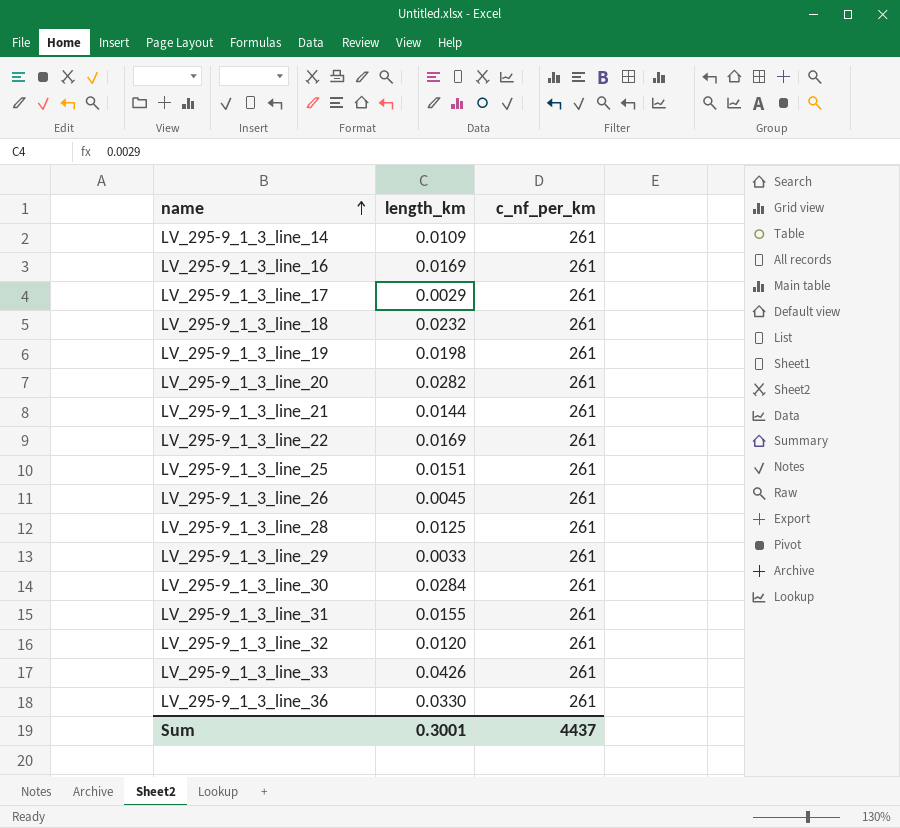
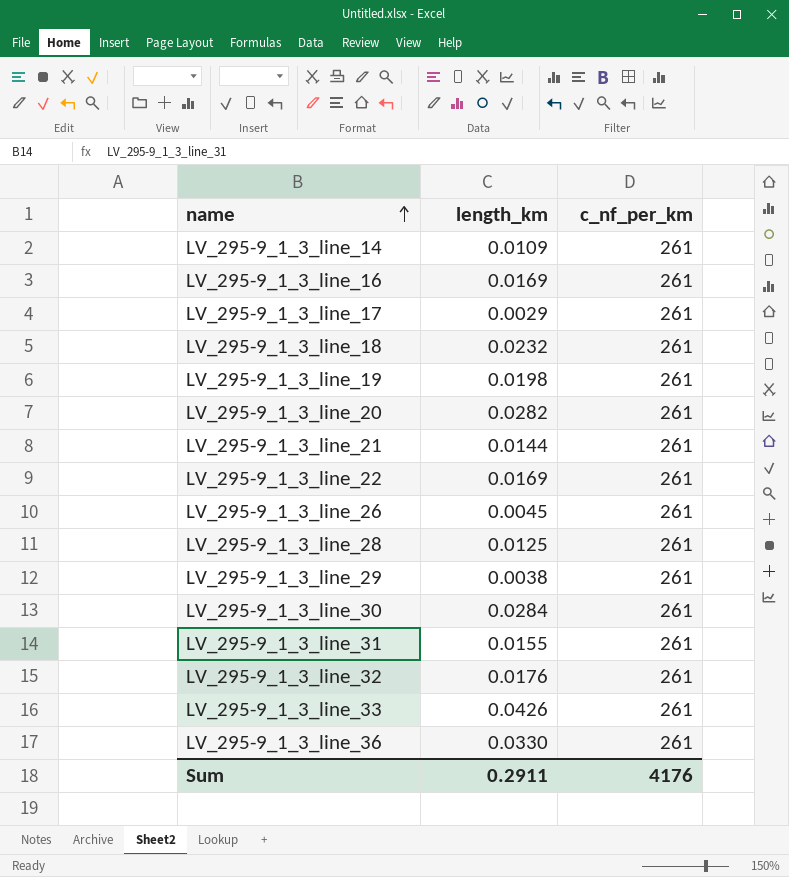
row LV_295-9_1_3_line_25: 0.0151 | 261 -> none
LV_295-9_1_3_line_29 | length_km: 0.0033 -> 0.0038
LV_295-9_1_3_line_32 | length_km: 0.0120 -> 0.0176
Sum | length_km: 0.3001 -> 0.2911
Sum | c_nf_per_km: 4437 -> 4176

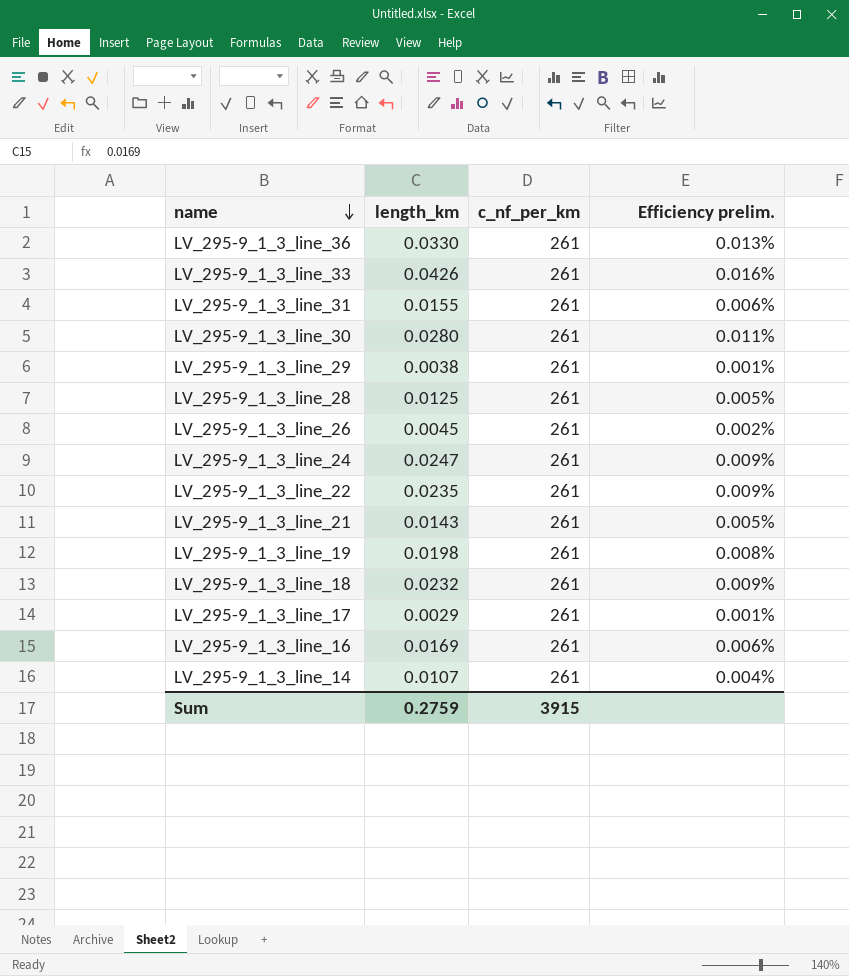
row order: name ascending -> name descending
column Efficiency prelim. | formula: none -> [length_km] / [c_nf_per_km]
row LV_295-9_1_3_line_20: 0.0282 | 261 -> none
row LV_295-9_1_3_line_32: 0.0176 | 261 -> none
LV_295-9_1_3_line_30 | length_km: 0.0284 -> 0.0280
row LV_295-9_1_3_line_24: none -> 0.0247 | 261 | 0.009%
LV_295-9_1_3_line_22 | length_km: 0.0169 -> 0.0235
LV_295-9_1_3_line_21 | length_km: 0.0144 -> 0.0143
LV_295-9_1_3_line_14 | length_km: 0.0109 -> 0.0107
Sum | length_km: 0.2911 -> 0.2759
Sum | c_nf_per_km: 4176 -> 3915

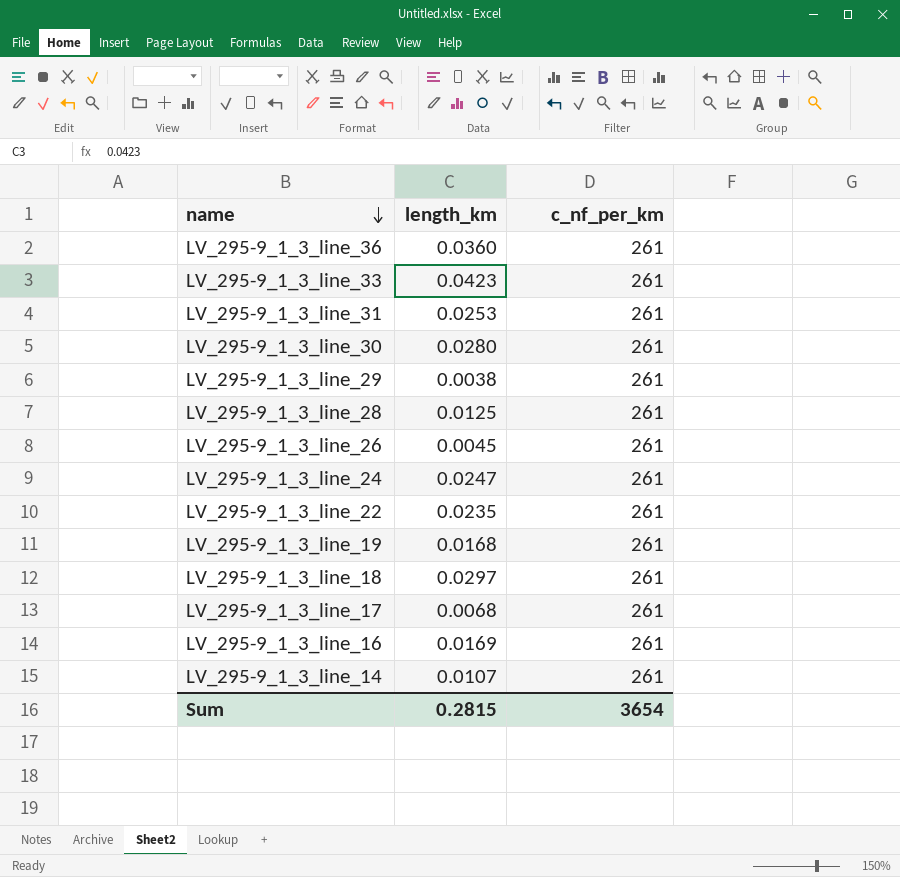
column Efficiency prelim. | formula: [length_km] / [c_nf_per_km] -> none
row LV_295-9_1_3_line_21: 0.0143 | 261 | 0.005% -> none
LV_295-9_1_3_line_36 | length_km: 0.0330 -> 0.0360
LV_295-9_1_3_line_33 | length_km: 0.0426 -> 0.0423
LV_295-9_1_3_line_31 | length_km: 0.0155 -> 0.0253
LV_295-9_1_3_line_19 | length_km: 0.0198 -> 0.0168
LV_295-9_1_3_line_18 | length_km: 0.0232 -> 0.0297
LV_295-9_1_3_line_17 | length_km: 0.0029 -> 0.0068
Sum | length_km: 0.2759 -> 0.2815
Sum | c_nf_per_km: 3915 -> 3654

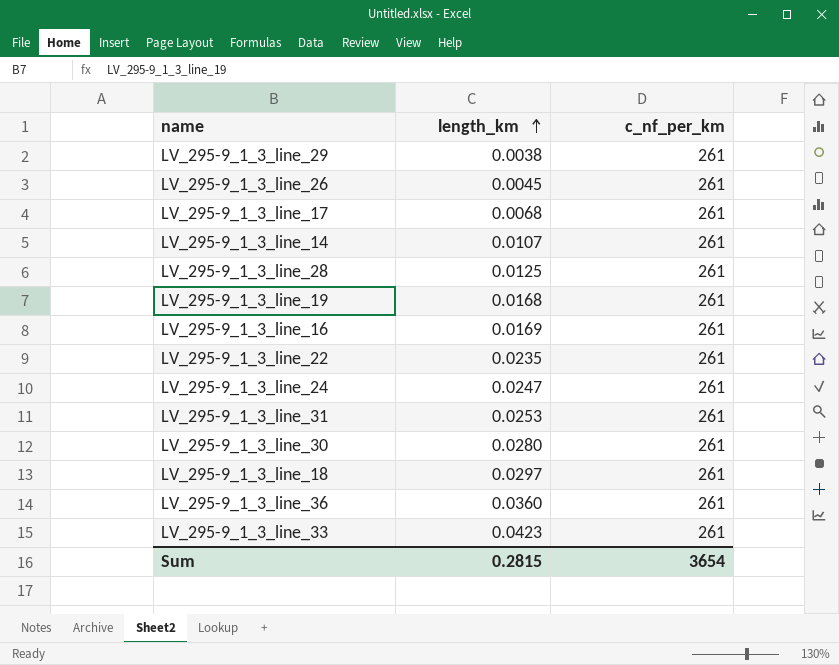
row order: name descending -> length_km ascending

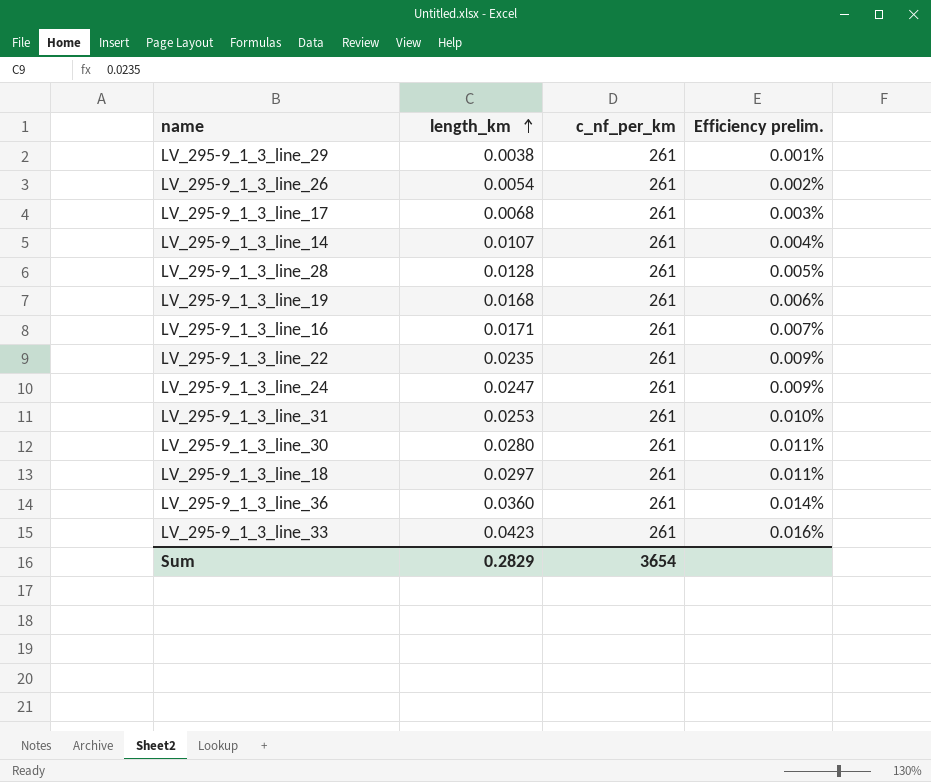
column Efficiency prelim. | formula: none -> [length_km] / [c_nf_per_km]
LV_295-9_1_3_line_26 | length_km: 0.0045 -> 0.0054
LV_295-9_1_3_line_28 | length_km: 0.0125 -> 0.0128
LV_295-9_1_3_line_16 | length_km: 0.0169 -> 0.0171
Sum | length_km: 0.2815 -> 0.2829

